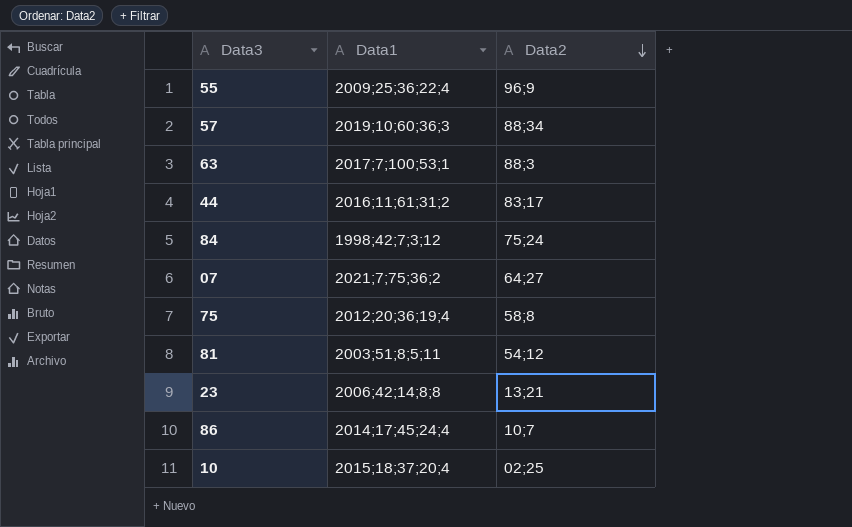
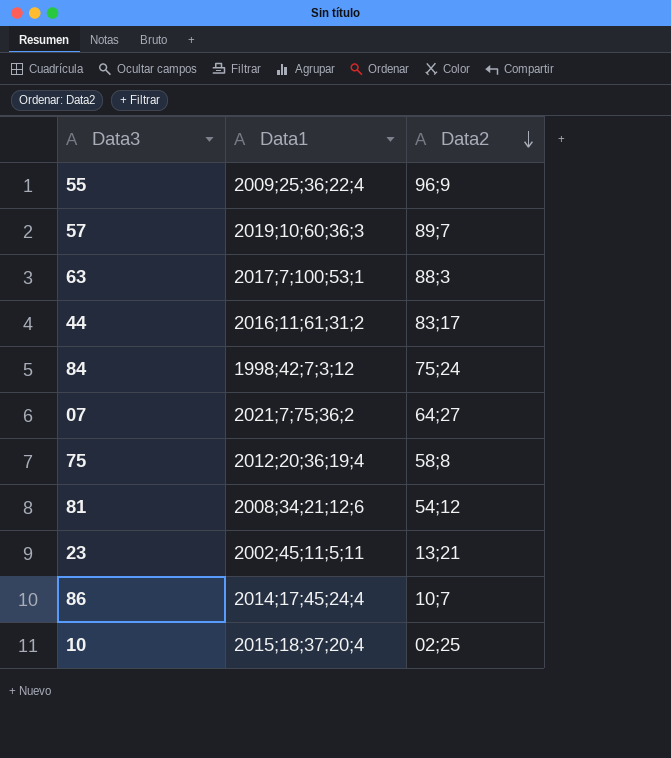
57 | Data2: 88;34 -> 89;7
81 | Data1: 2003;51;8;5;11 -> 2008;34;21;12;6
23 | Data1: 2006;42;14;8;8 -> 2002;45;11;5;11

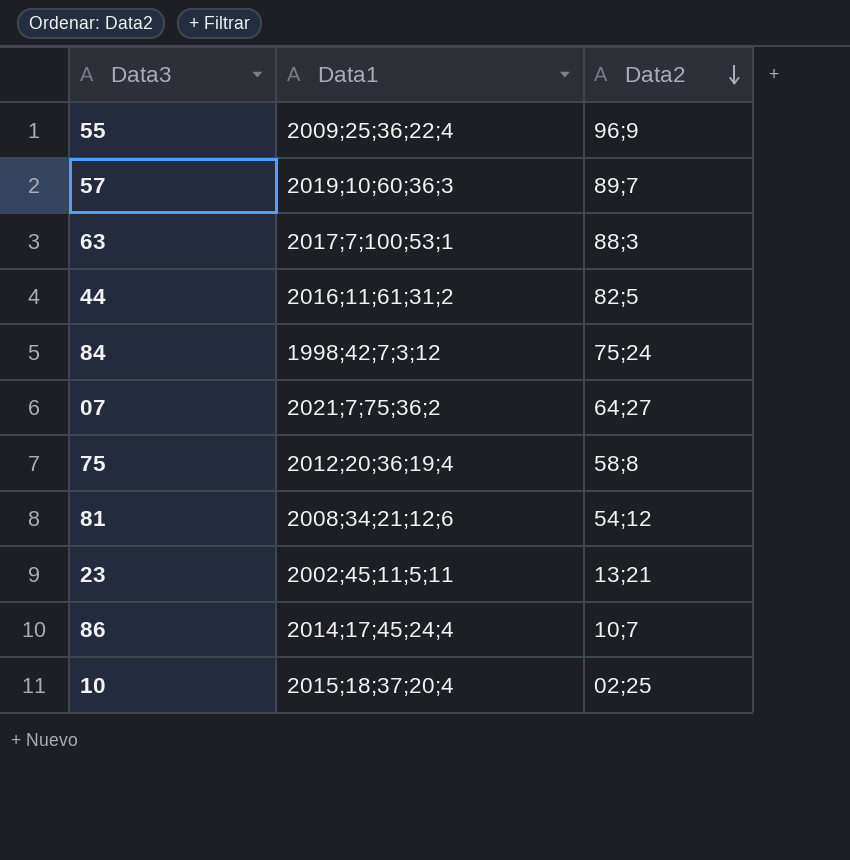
44 | Data2: 83;17 -> 82;5

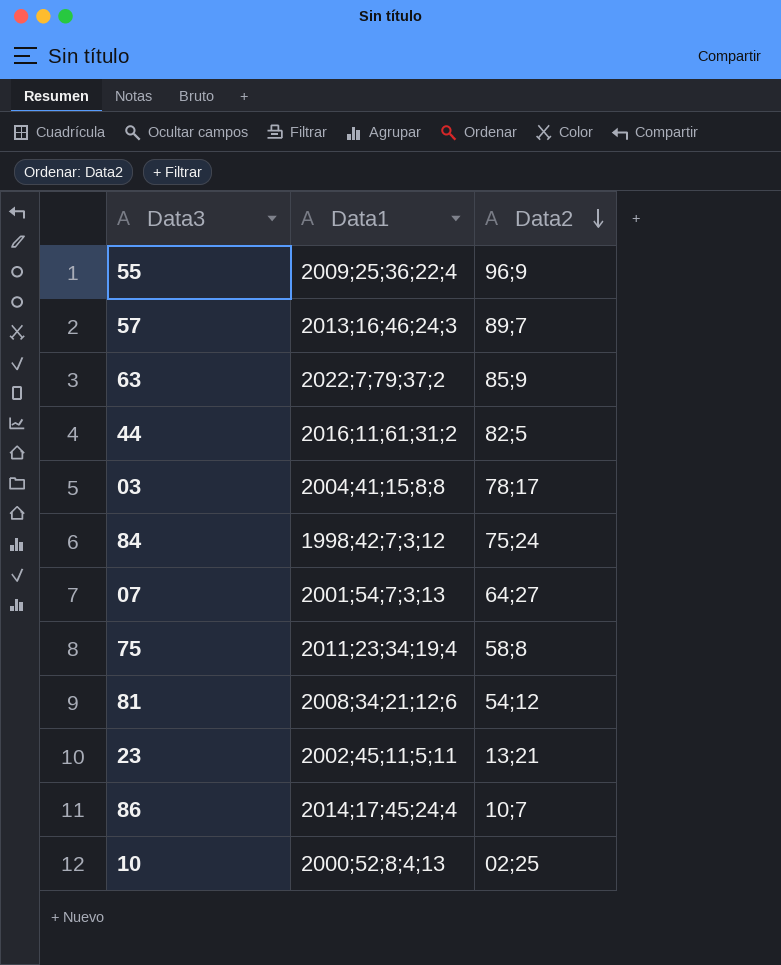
57 | Data1: 2019;10;60;36;3 -> 2013;16;46;24;3
63 | Data1: 2017;7;100;53;1 -> 2022;7;79;37;2
63 | Data2: 88;3 -> 85;9
row 03: none -> 2004;41;15;8;8 | 78;17
07 | Data1: 2021;7;75;36;2 -> 2001;54;7;3;13
75 | Data1: 2012;20;36;19;4 -> 2011;23;34;19;4
10 | Data1: 2015;18;37;20;4 -> 2000;52;8;4;13

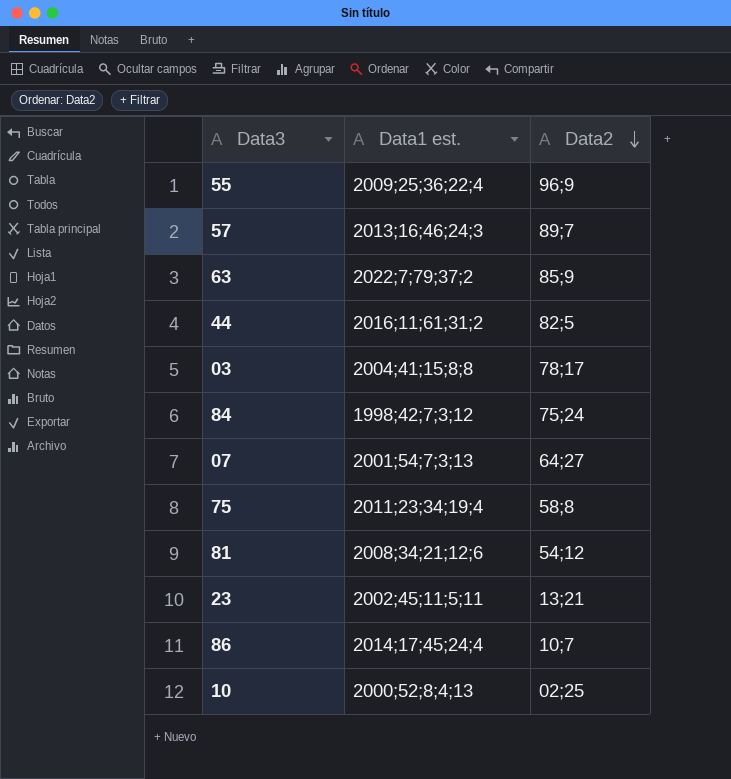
column name: Data1 -> Data1 est.

